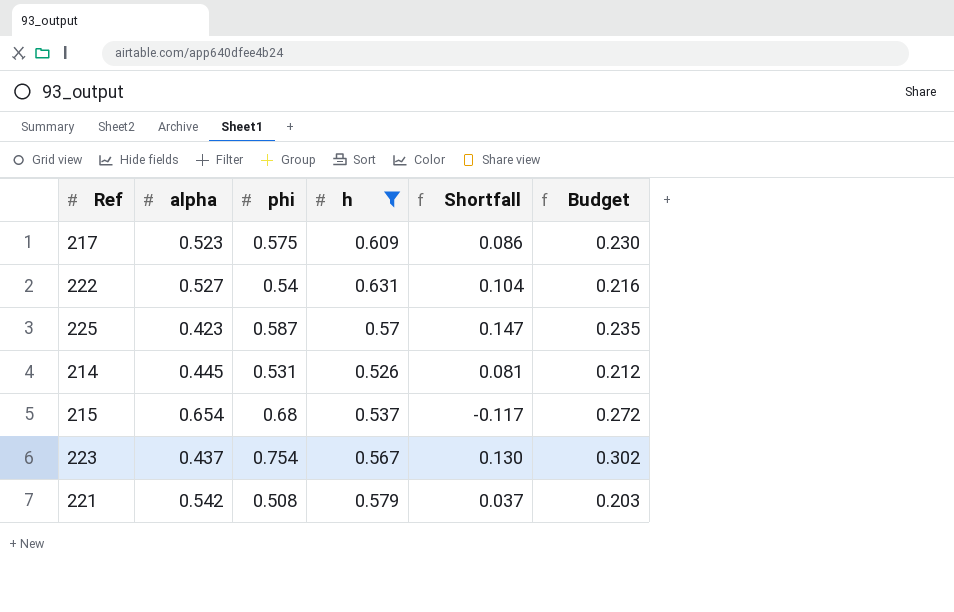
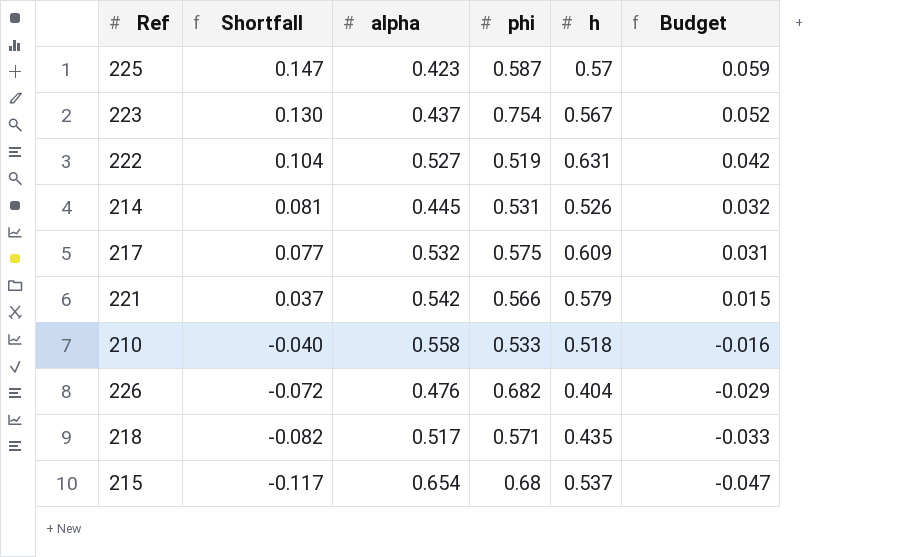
filter: h >= 0.526 -> none
row order: none -> Shortfall descending
column Shortfall | position: 5 -> 2
column Budget | formula: [phi] * 0.4 -> [Shortfall] * 0.4
222 | phi: 0.54 -> 0.519
217 | Shortfall: 0.086 -> 0.077
217 | alpha: 0.523 -> 0.532
221 | phi: 0.508 -> 0.566

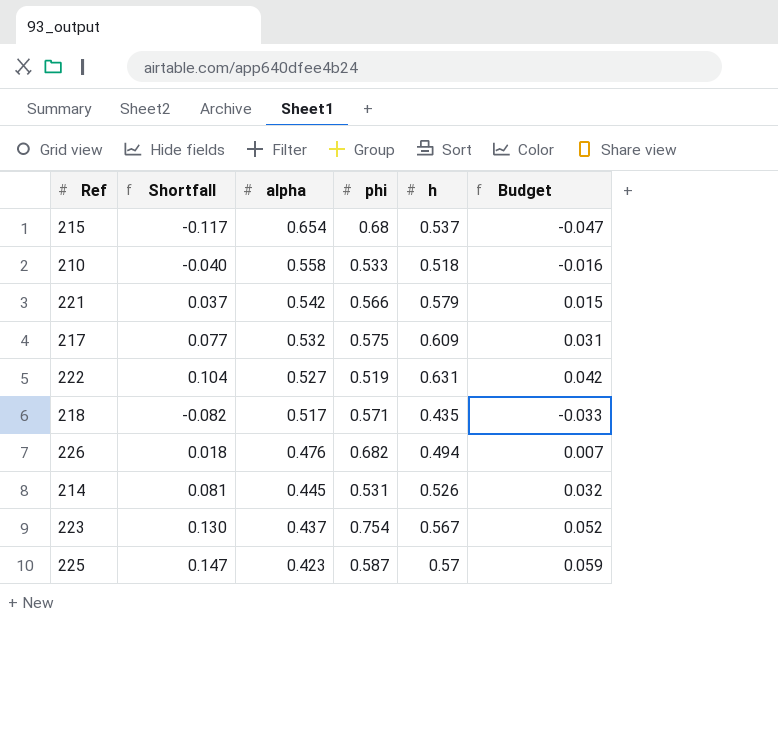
row order: Shortfall descending -> alpha descending
226 | Shortfall: -0.072 -> 0.018
226 | h: 0.404 -> 0.494
226 | Budget: -0.029 -> 0.007

